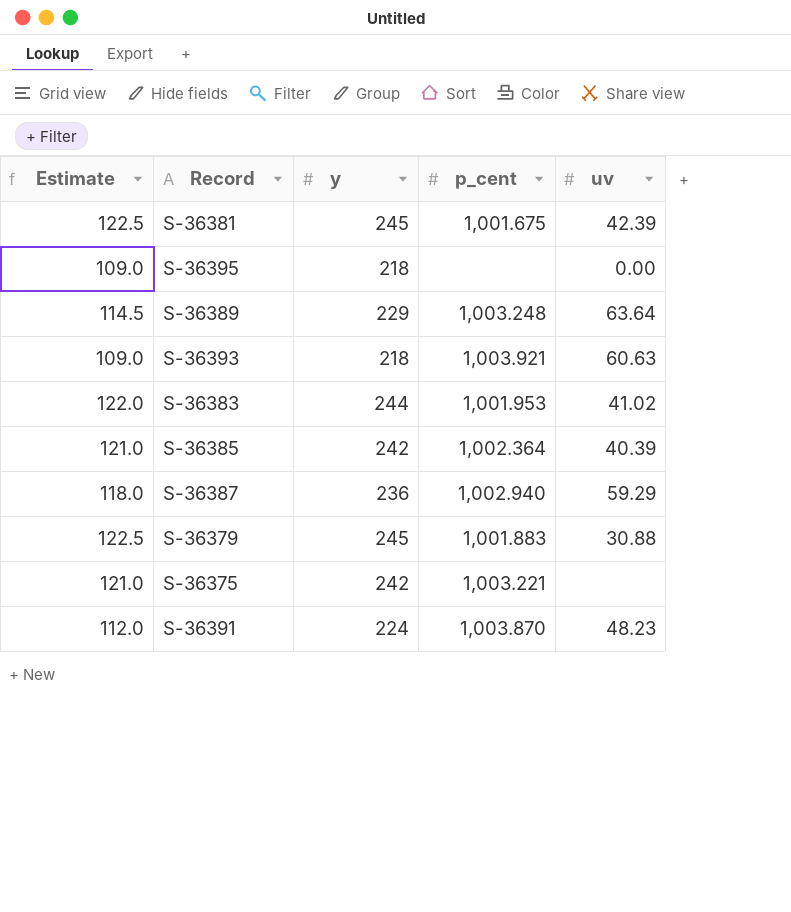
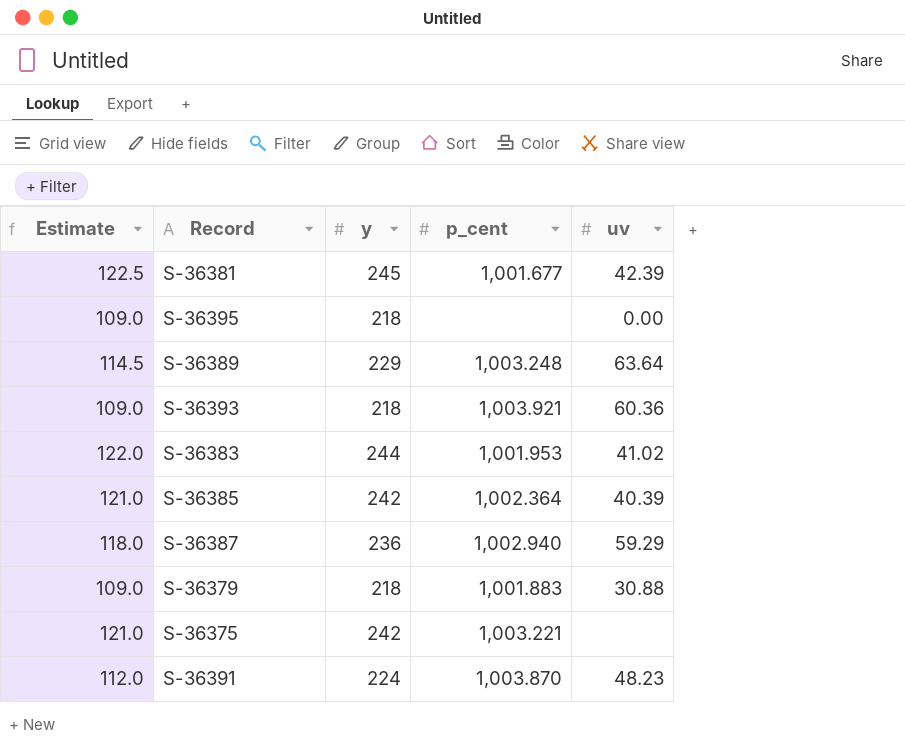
S-36381 | p_cent: 1,001.675 -> 1,001.677
S-36393 | uv: 60.63 -> 60.36
S-36379 | Estimate: 122.5 -> 109.0
S-36379 | y: 245 -> 218

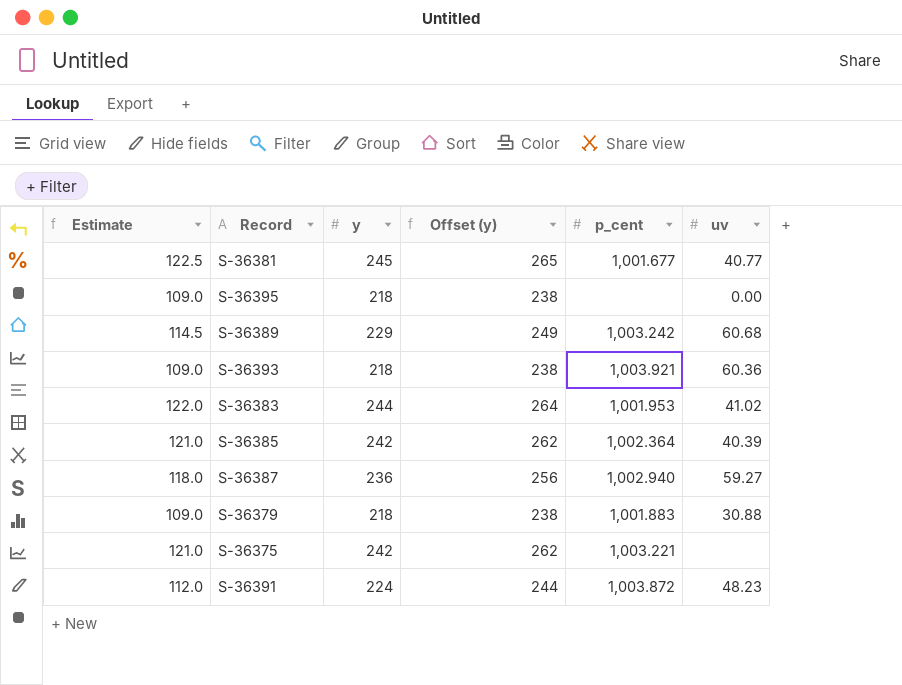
column Offset (y) | formula: none -> [y] + 20
S-36381 | uv: 42.39 -> 40.77
S-36389 | p_cent: 1,003.248 -> 1,003.242
S-36389 | uv: 63.64 -> 60.68
S-36387 | uv: 59.29 -> 59.27
S-36391 | p_cent: 1,003.870 -> 1,003.872

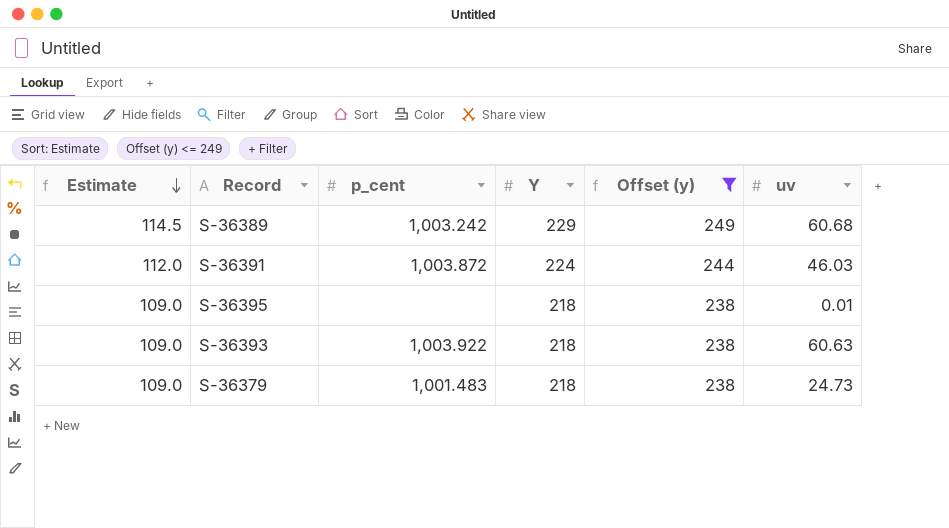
filter: none -> Offset (y) <= 249
row order: none -> Estimate descending
column p_cent | position: 5 -> 3
column name: y -> Y
S-36391 | uv: 48.23 -> 46.03
S-36395 | uv: 0.00 -> 0.01
S-36393 | p_cent: 1,003.921 -> 1,003.922
S-36393 | uv: 60.36 -> 60.63
S-36379 | p_cent: 1,001.883 -> 1,001.483
S-36379 | uv: 30.88 -> 24.73

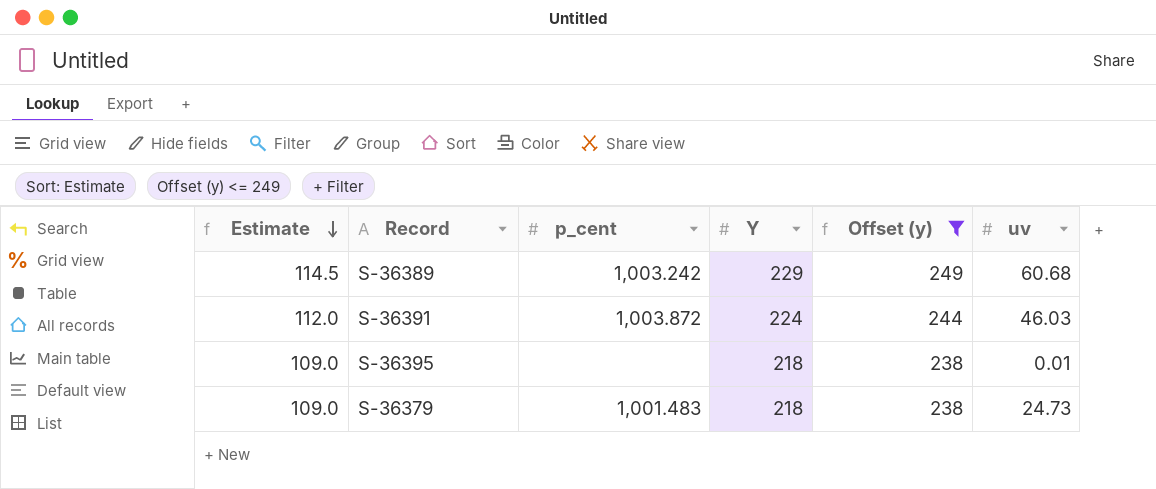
row S-36393: 109.0 | 1,003.922 | 218 | 238 | 60.63 -> none

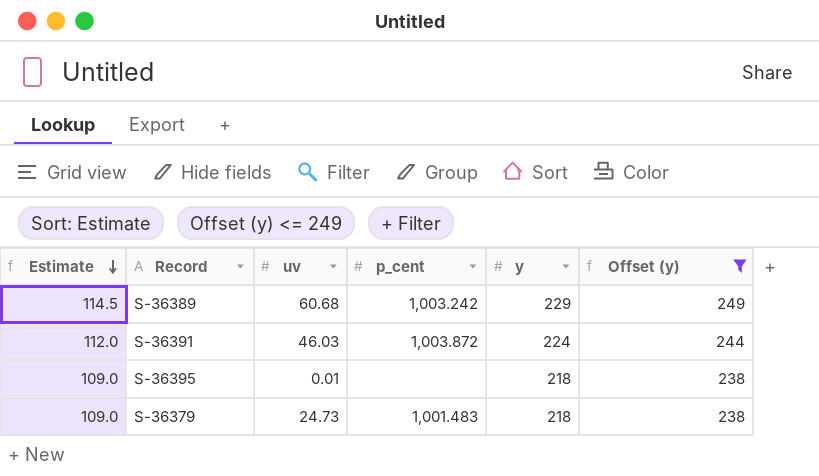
column uv | position: 6 -> 3
column name: Y -> y

